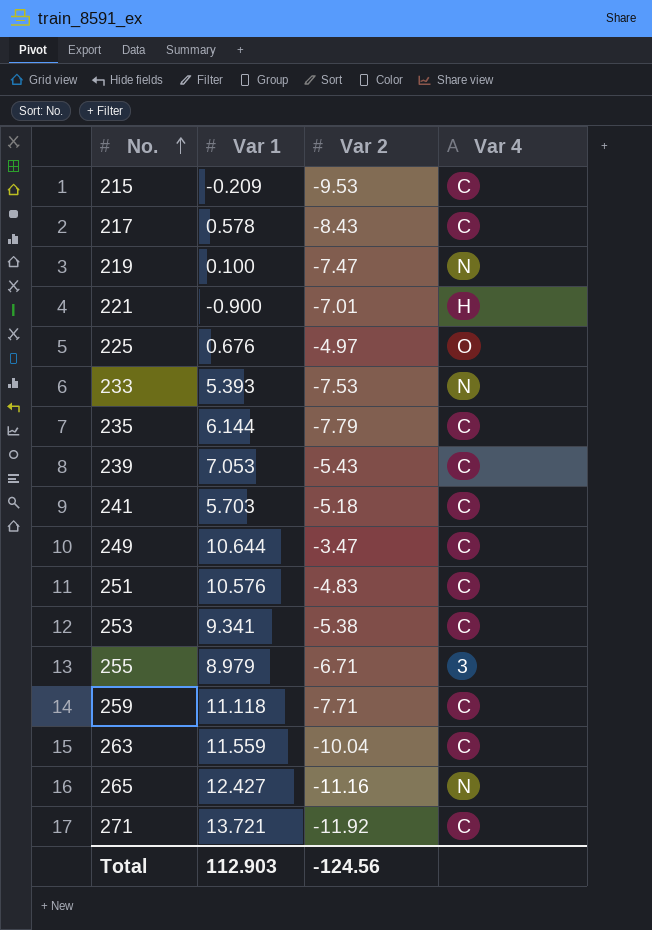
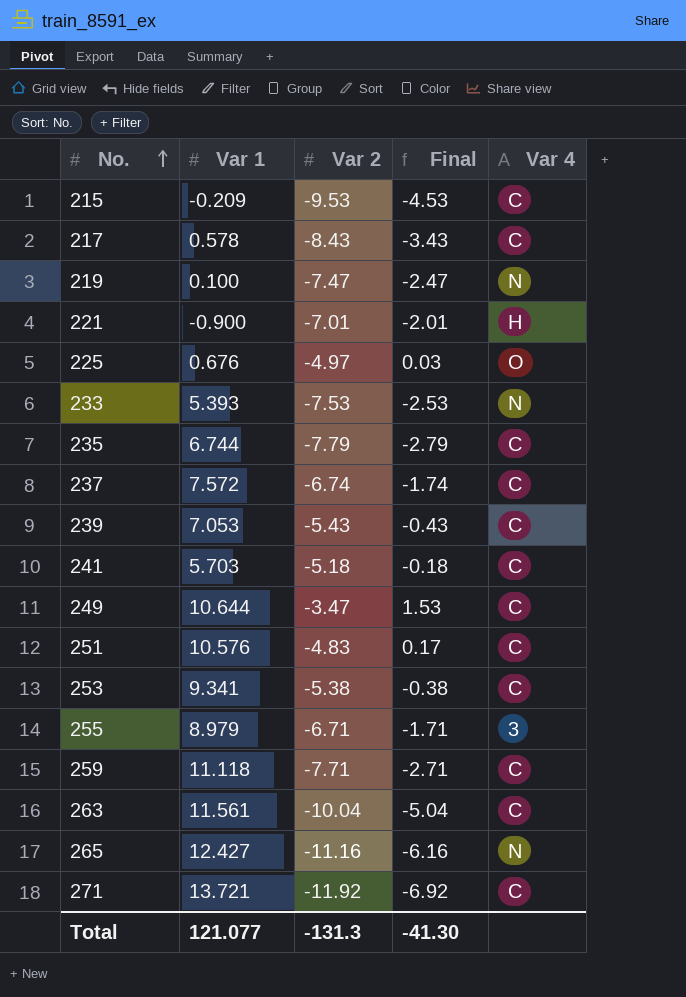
column Final | formula: none -> [Var 2] + 5
235 | Var 1: 6.144 -> 6.744
row 237: none -> 7.572 | -6.74 | -1.74 | C
263 | Var 1: 11.559 -> 11.561
Total | Var 1: 112.903 -> 121.077
Total | Var 2: -124.56 -> -131.3

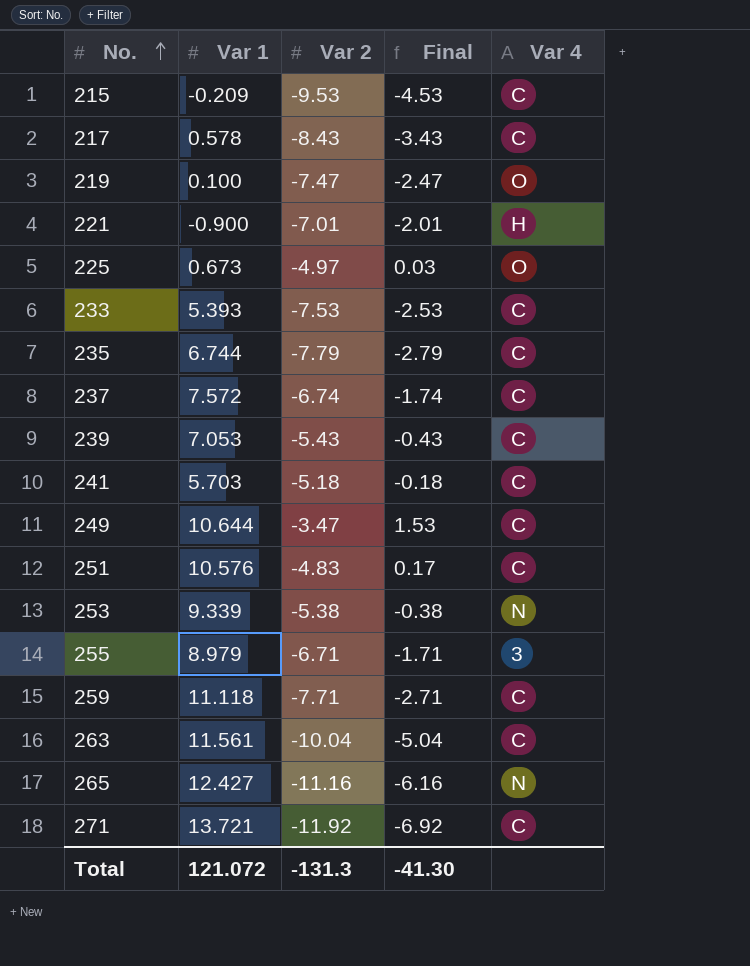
219 | Var 4: N -> O
225 | Var 1: 0.676 -> 0.673
233 | Var 4: N -> C
253 | Var 1: 9.341 -> 9.339
253 | Var 4: C -> N
Total | Var 1: 121.077 -> 121.072

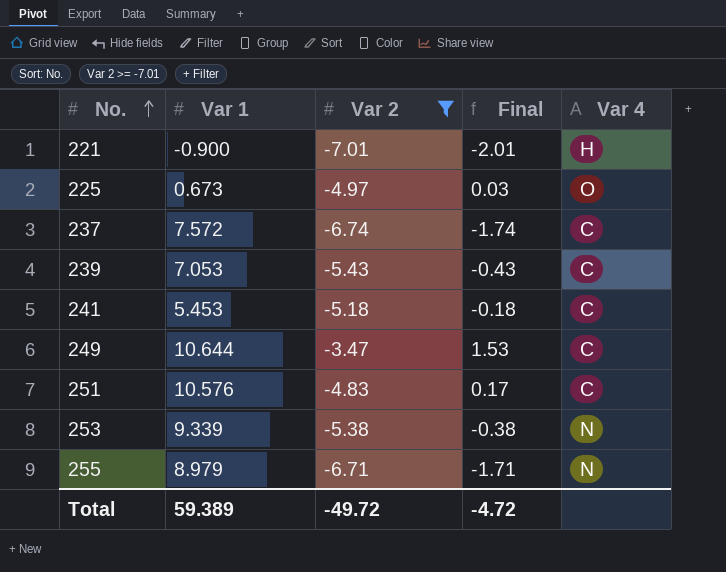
filter: none -> Var 2 >= -7.01
241 | Var 1: 5.703 -> 5.453
255 | Var 4: 3 -> N
Total | Var 1: 121.072 -> 59.389
Total | Var 2: -131.3 -> -49.72
Total | Final: -41.30 -> -4.72

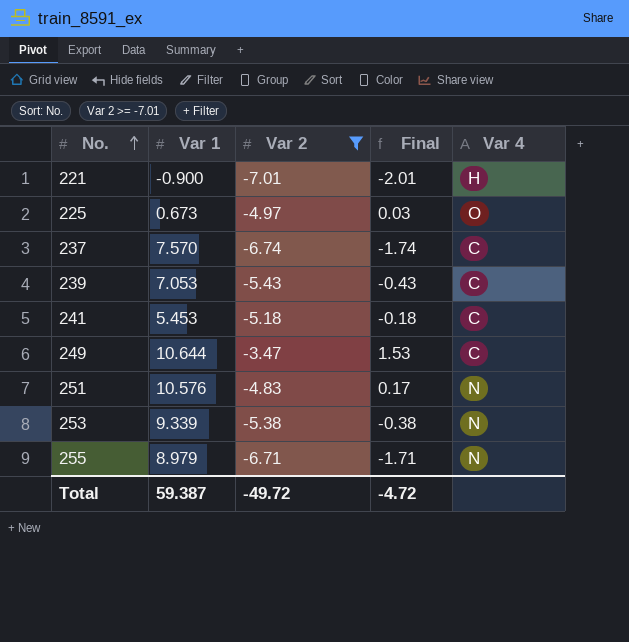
237 | Var 1: 7.572 -> 7.570
251 | Var 4: C -> N
Total | Var 1: 59.389 -> 59.387

